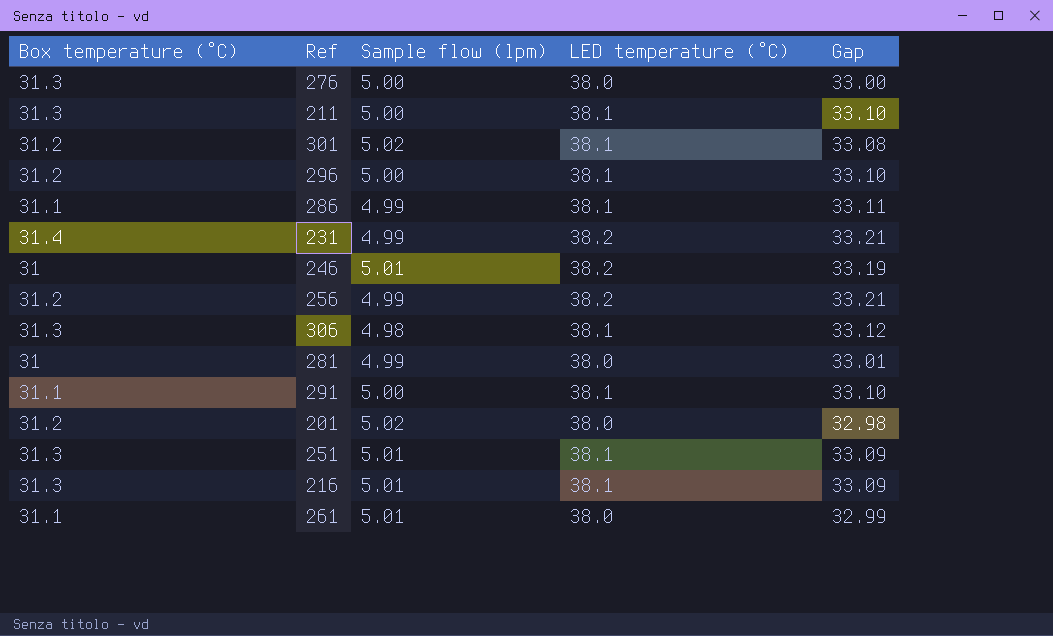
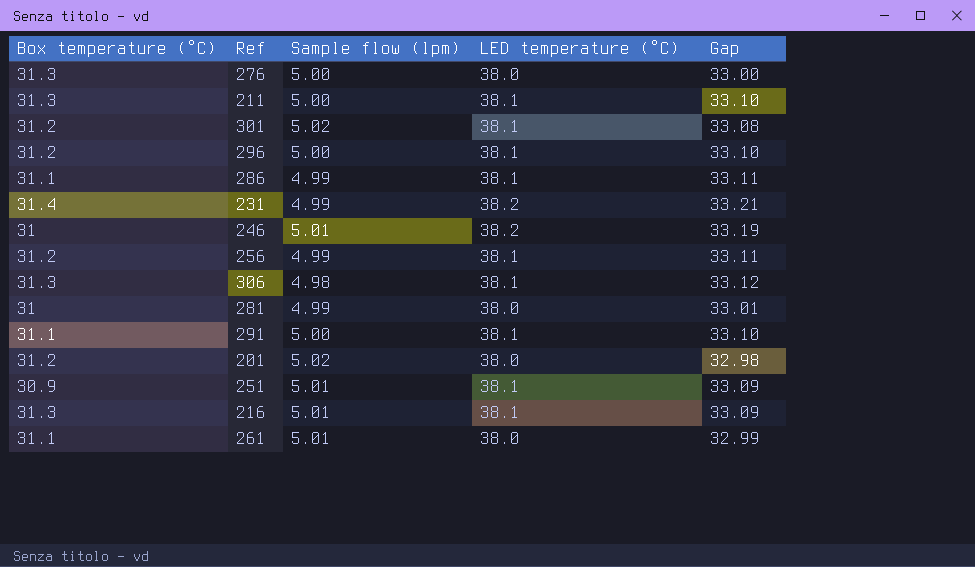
256 | LED temperature (°C): 38.2 -> 38.1
256 | Gap: 33.21 -> 33.11
251 | Box temperature (°C): 31.3 -> 30.9

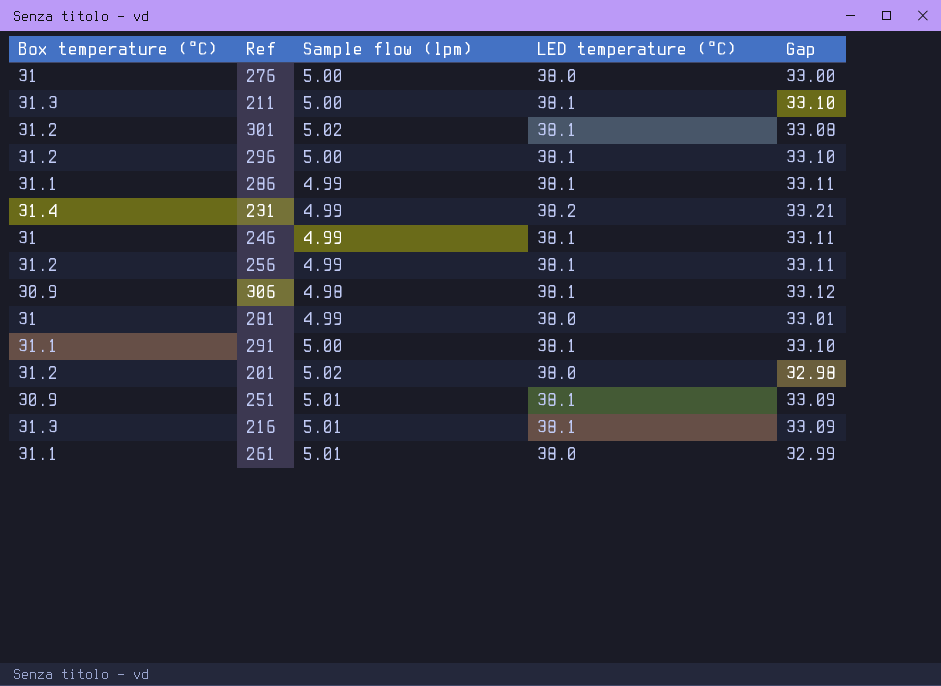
276 | Box temperature (°C): 31.3 -> 31
246 | Sample flow (lpm): 5.01 -> 4.99
246 | LED temperature (°C): 38.2 -> 38.1
246 | Gap: 33.19 -> 33.11
306 | Box temperature (°C): 31.3 -> 30.9

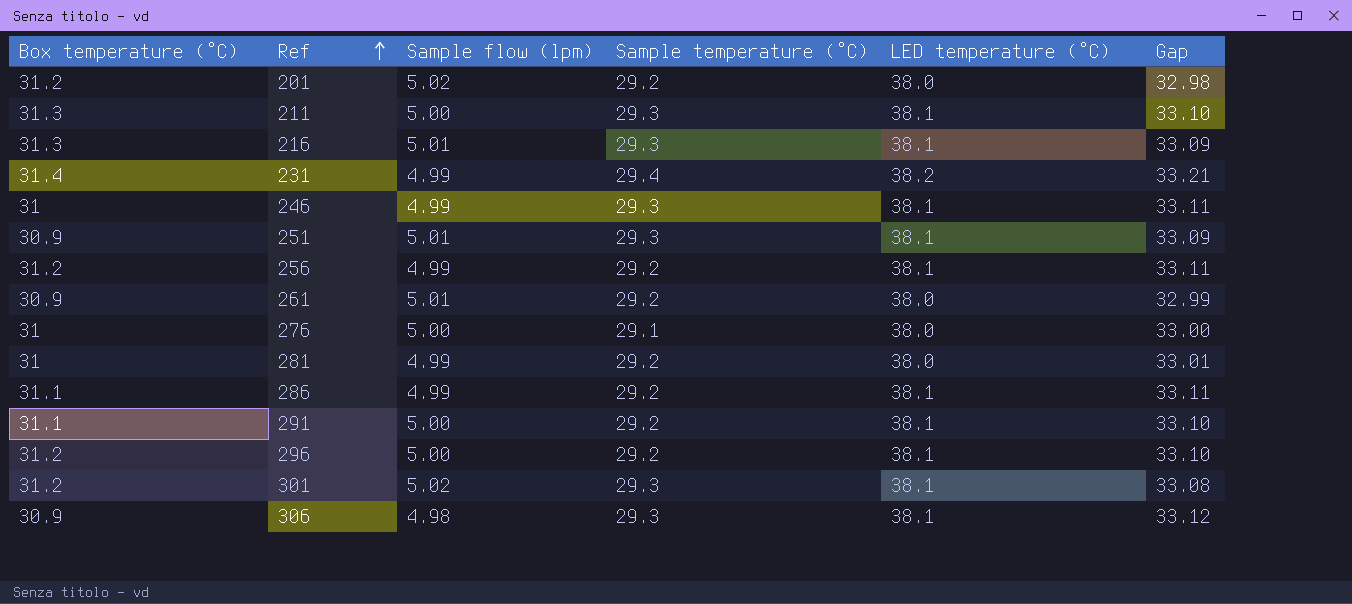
row order: none -> Ref ascending
column Sample temperature (°C) | position: none -> 4
261 | Box temperature (°C): 31.1 -> 30.9

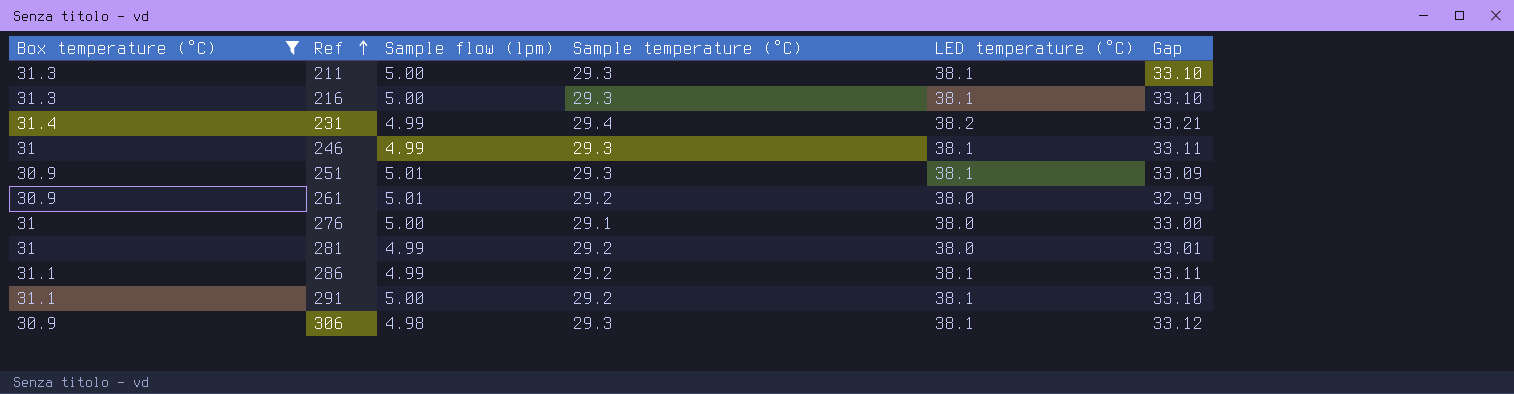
filter: none -> Box temperature (°C) != 31.2
216 | Sample flow (lpm): 5.01 -> 5.00
216 | Gap: 33.09 -> 33.10

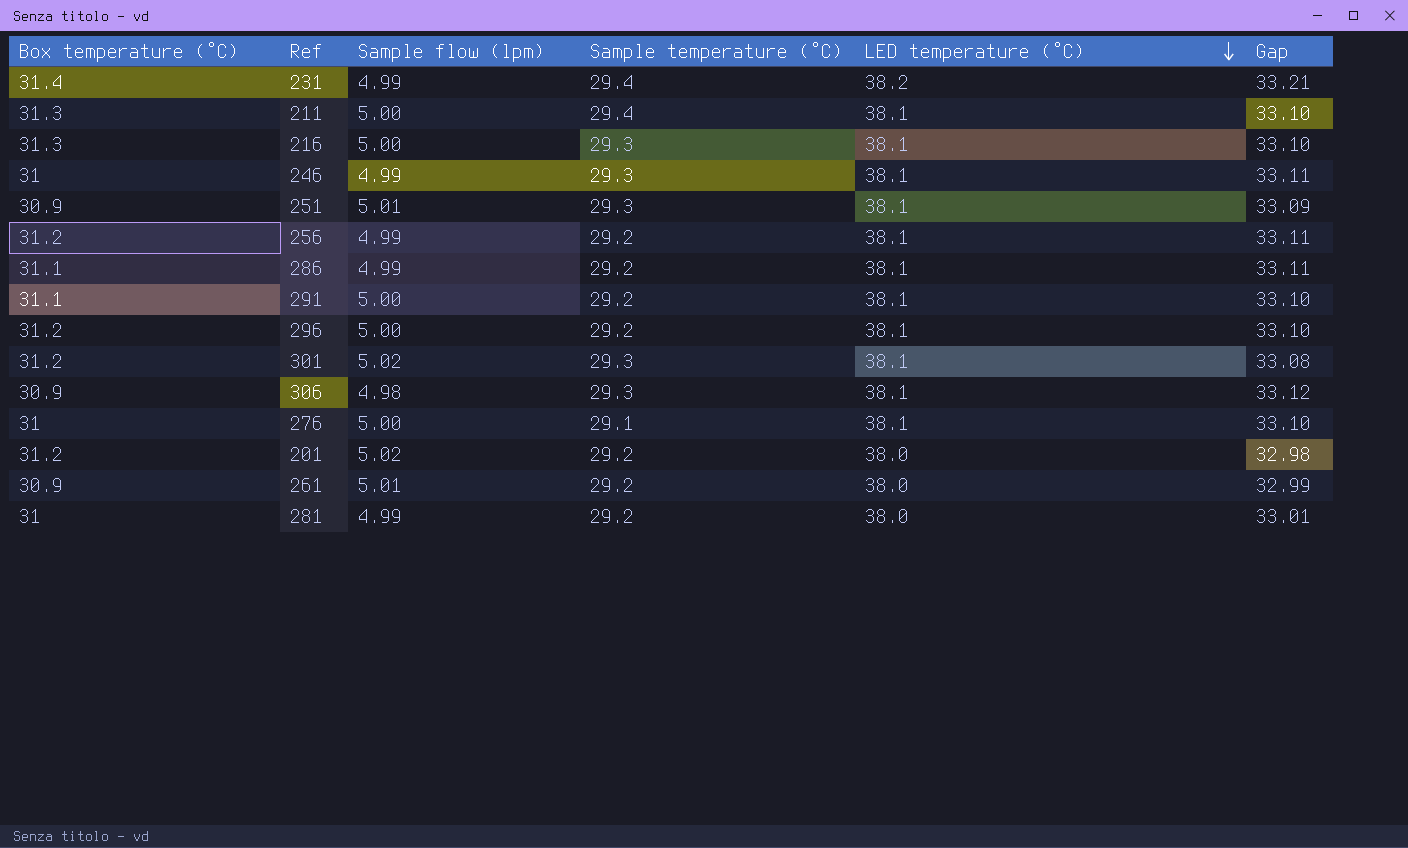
filter: Box temperature (°C) != 31.2 -> none
row order: Ref ascending -> LED temperature (°C) descending
211 | Sample temperature (°C): 29.3 -> 29.4
276 | LED temperature (°C): 38.0 -> 38.1
276 | Gap: 33.00 -> 33.10

